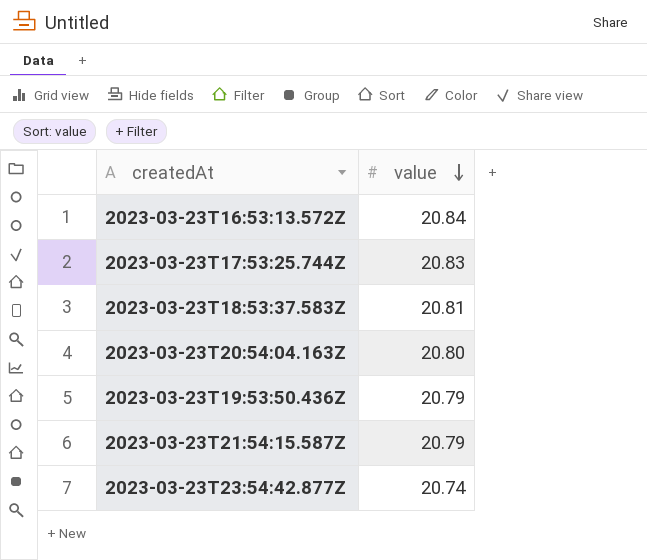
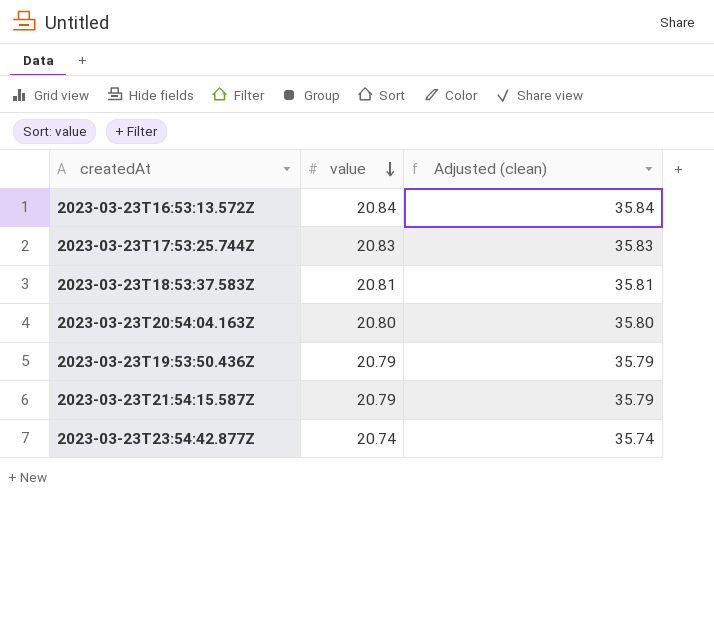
column Adjusted (clean) | formula: none -> [value] + 15

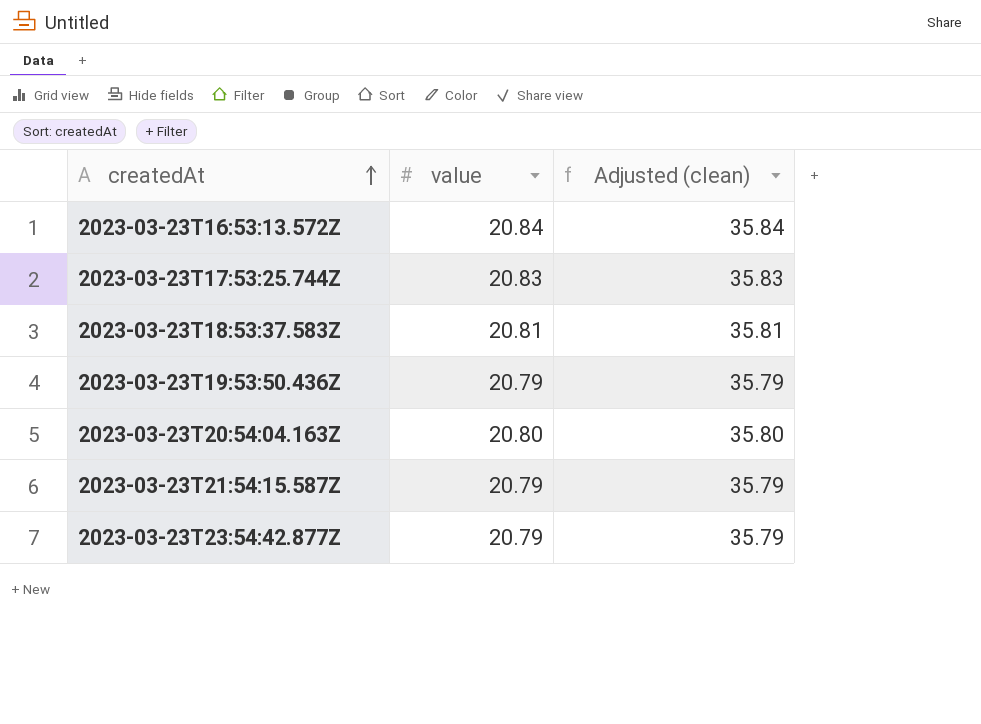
row order: value descending -> createdAt ascending
2023-03-23T23:54:42.877Z | value: 20.74 -> 20.79
2023-03-23T23:54:42.877Z | Adjusted (clean): 35.74 -> 35.79

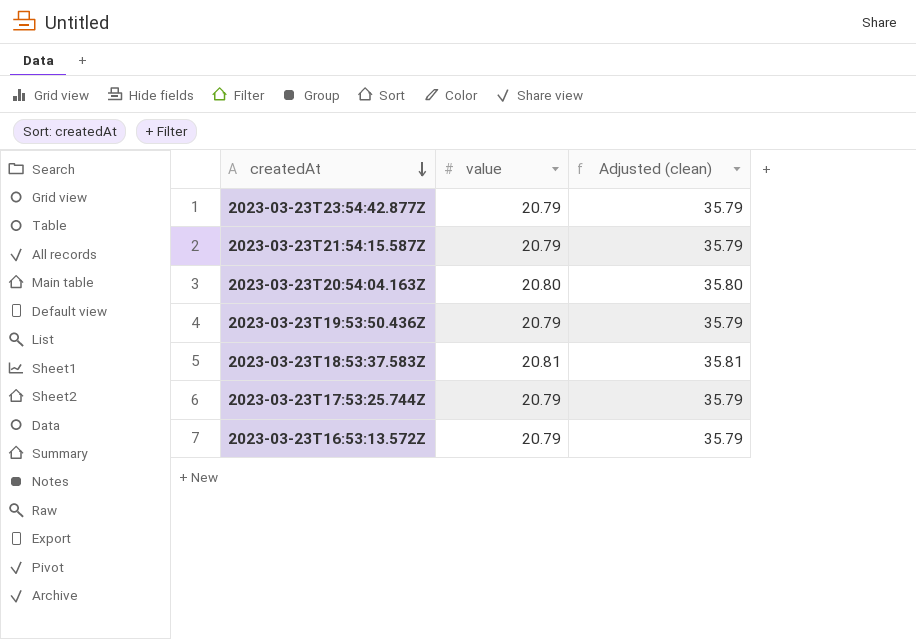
row order: createdAt ascending -> createdAt descending
2023-03-23T17:53:25.744Z | value: 20.83 -> 20.79
2023-03-23T17:53:25.744Z | Adjusted (clean): 35.83 -> 35.79
2023-03-23T16:53:13.572Z | value: 20.84 -> 20.79
2023-03-23T16:53:13.572Z | Adjusted (clean): 35.84 -> 35.79

